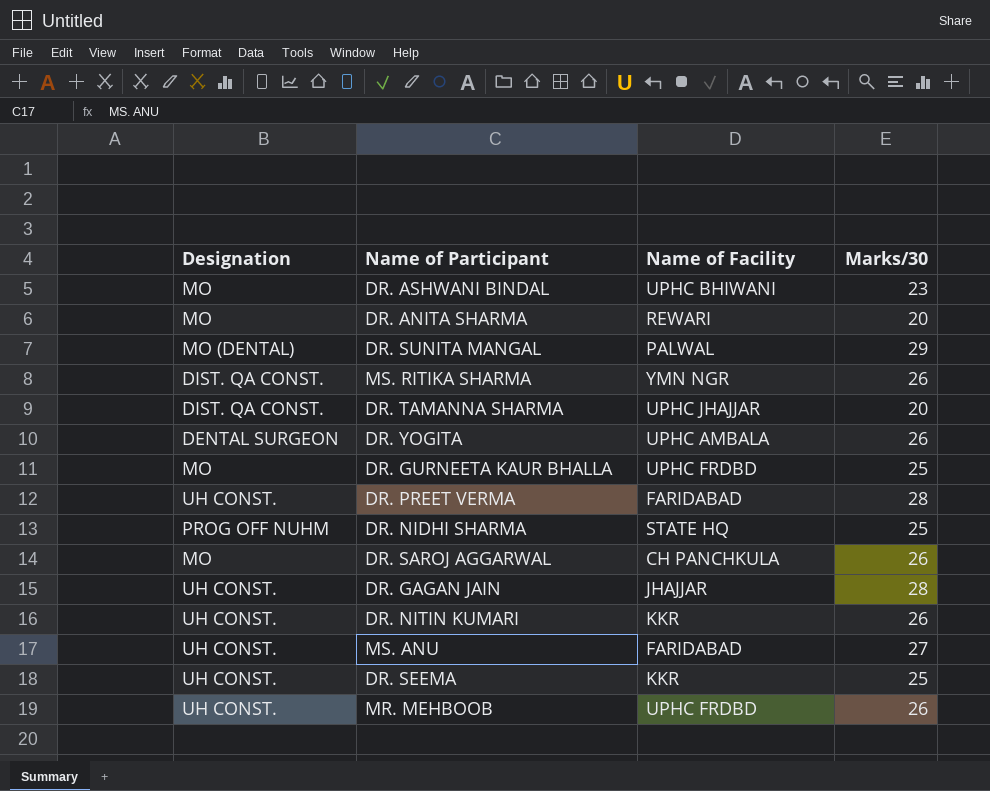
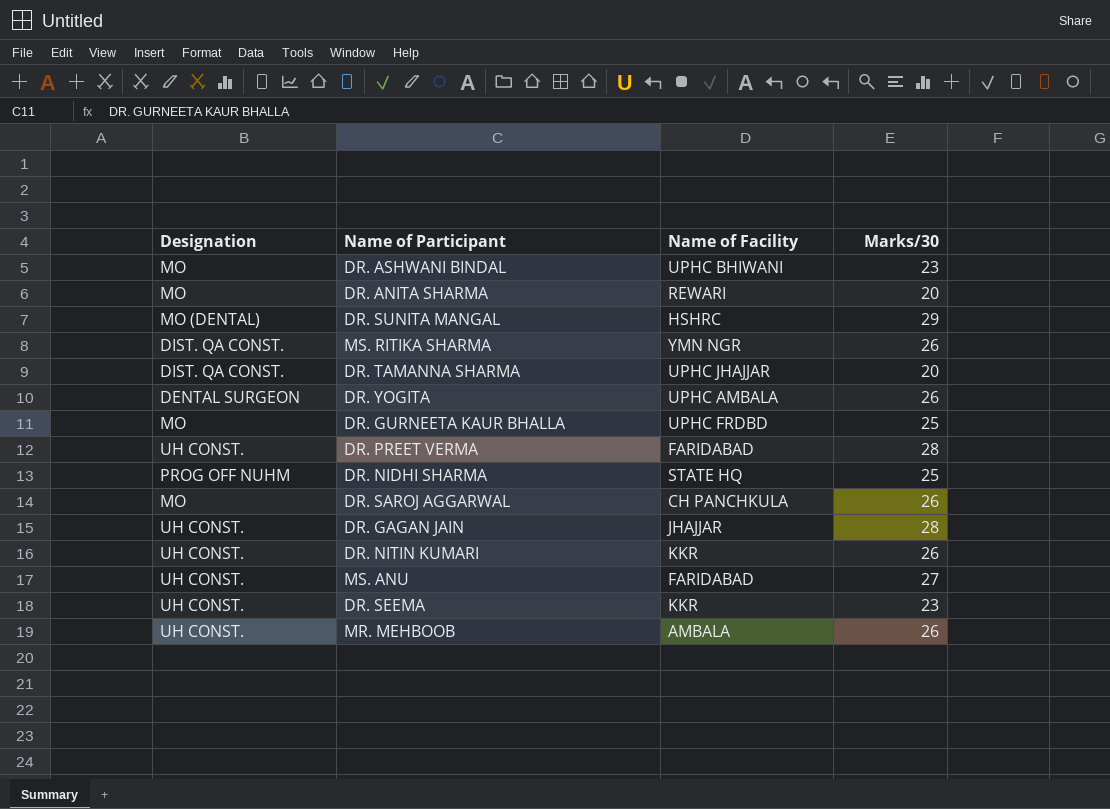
DR. SUNITA MANGAL | Name of Facility: PALWAL -> HSHRC
DR. SEEMA | Marks/30: 25 -> 23
MR. MEHBOOB | Name of Facility: UPHC FRDBD -> AMBALA

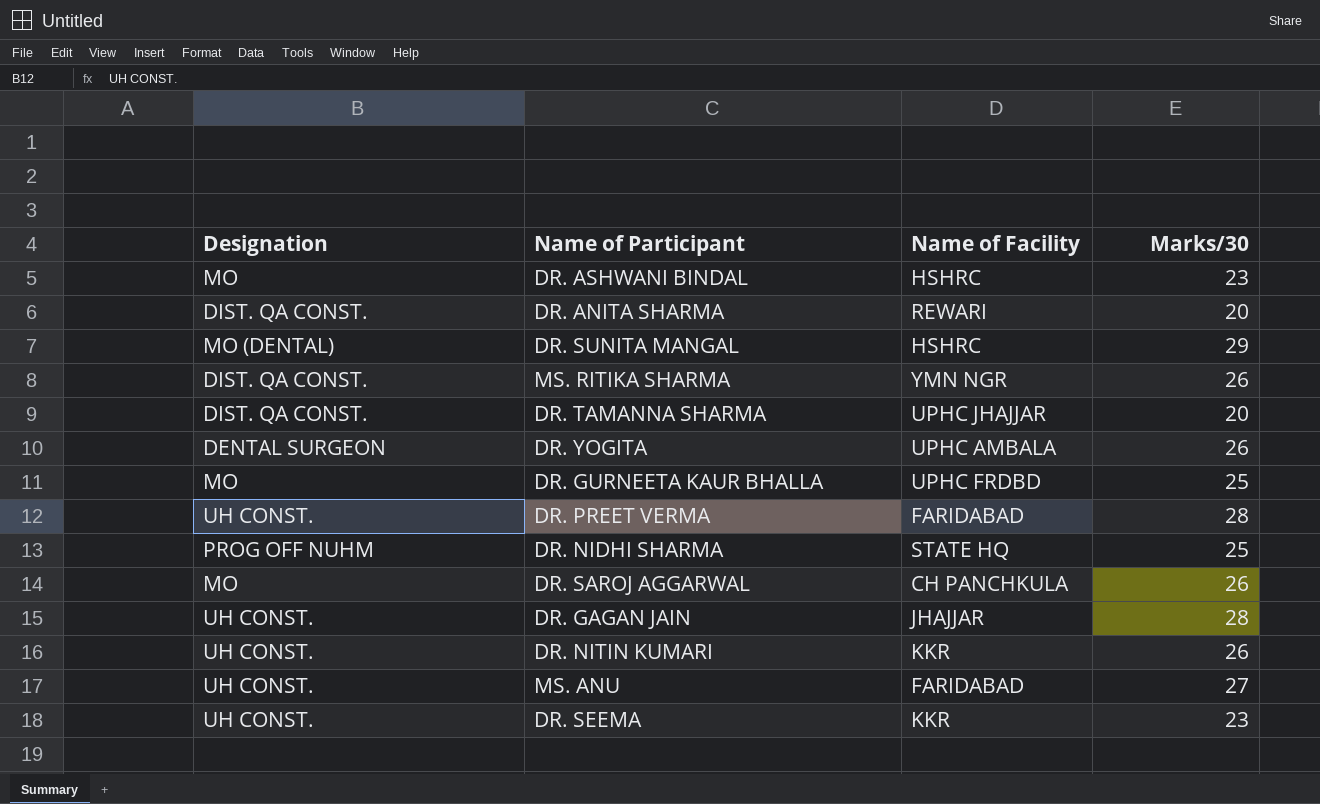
row MR. MEHBOOB: UH CONST. | AMBALA | 26 -> none
DR. ASHWANI BINDAL | Name of Facility: UPHC BHIWANI -> HSHRC
DR. ANITA SHARMA | Designation: MO -> DIST. QA CONST.

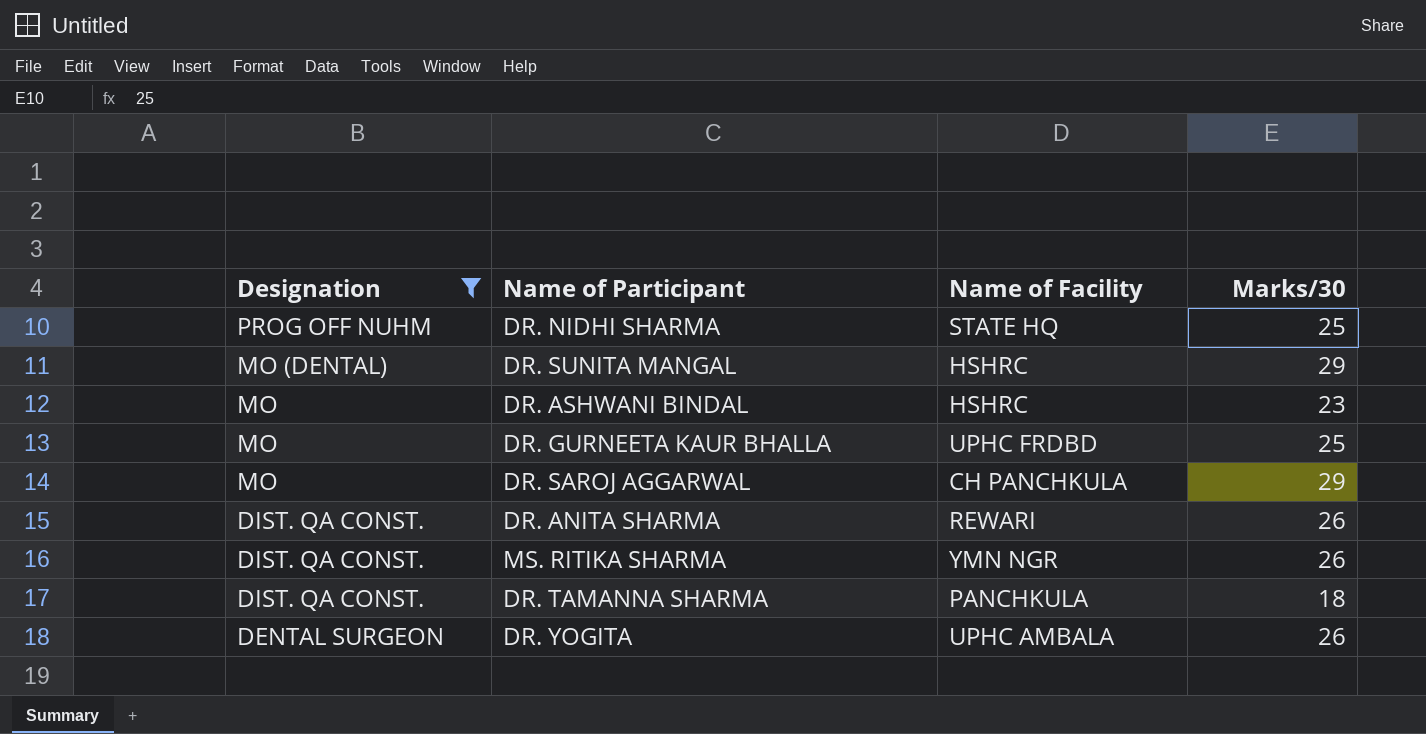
filter: none -> Designation != UH CONST.
row order: none -> Designation descending
DR. SAROJ AGGARWAL | Marks/30: 26 -> 29
DR. ANITA SHARMA | Marks/30: 20 -> 26
DR. TAMANNA SHARMA | Name of Facility: UPHC JHAJJAR -> PANCHKULA
DR. TAMANNA SHARMA | Marks/30: 20 -> 18

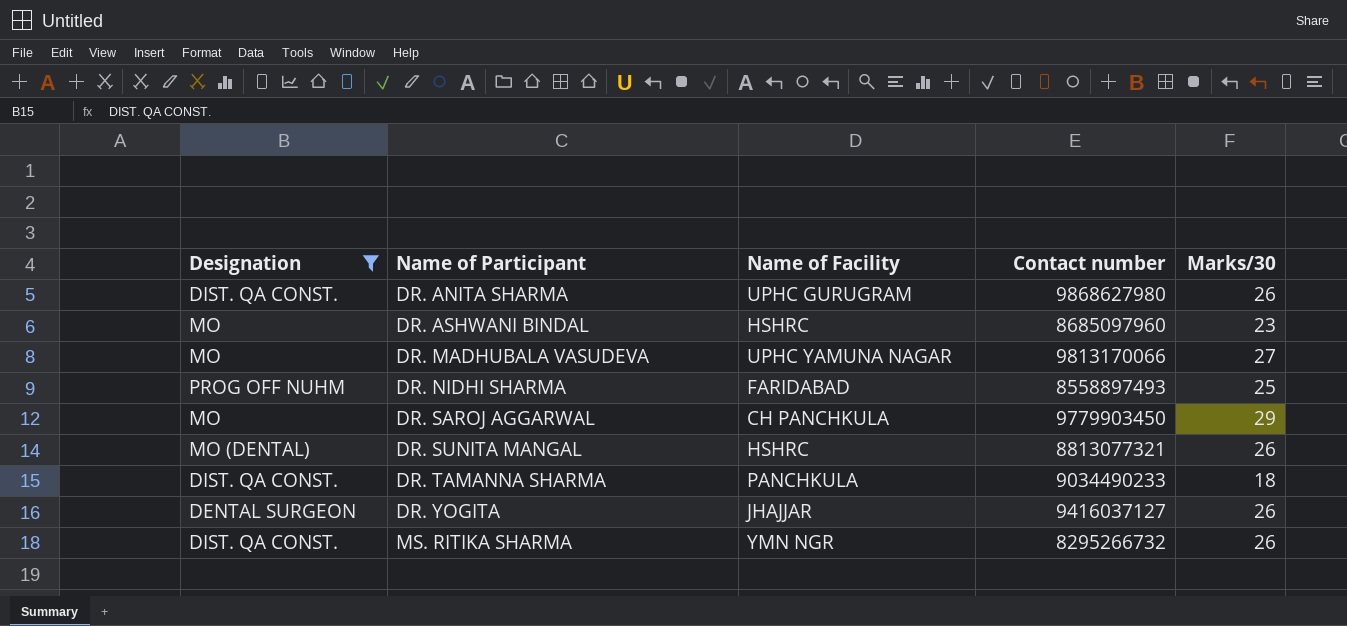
row order: Designation descending -> Name of Participant ascending
column Contact number | position: none -> 4
row DR. GURNEETA KAUR BHALLA: MO | UPHC FRDBD | 25 -> none
DR. ANITA SHARMA | Name of Facility: REWARI -> UPHC GURUGRAM
row DR. MADHUBALA VASUDEVA: none -> MO | UPHC YAMUNA NAGAR | 9813170066 | 27
DR. NIDHI SHARMA | Name of Facility: STATE HQ -> FARIDABAD
DR. SUNITA MANGAL | Marks/30: 29 -> 26
DR. YOGITA | Name of Facility: UPHC AMBALA -> JHAJJAR

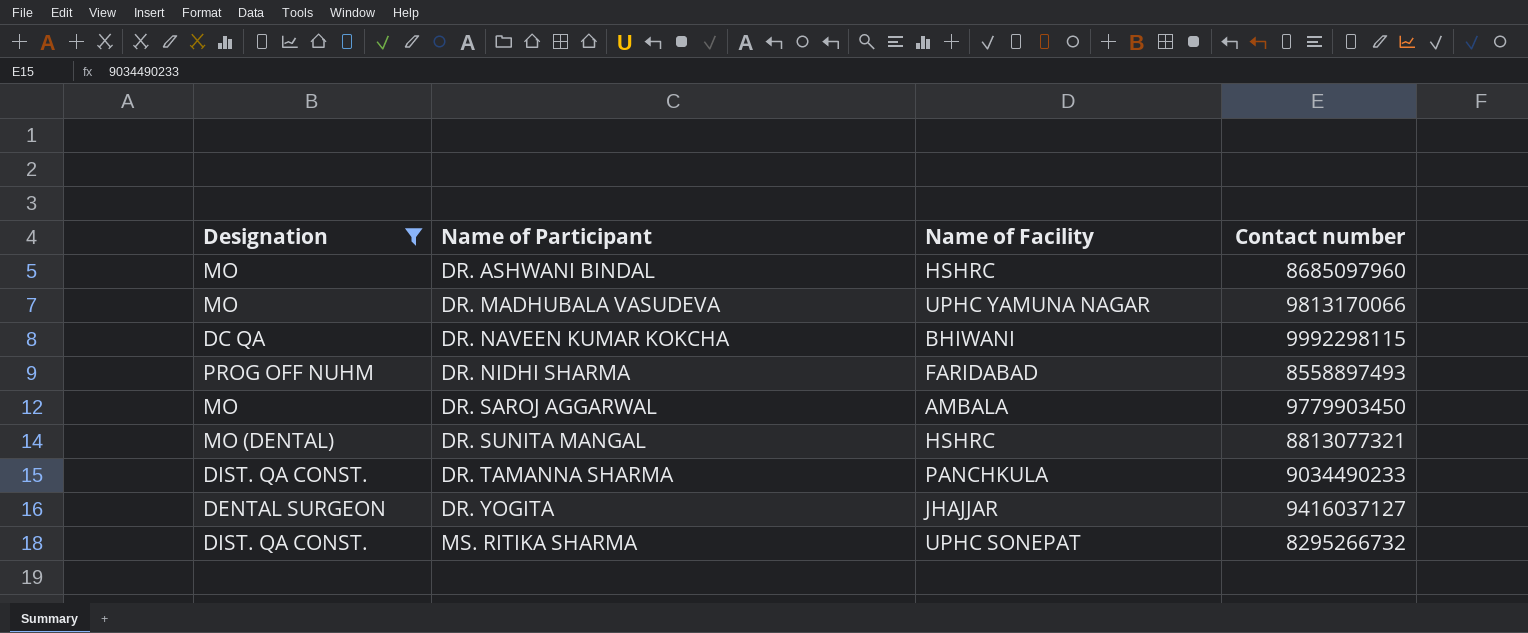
column Marks/30 | position: 5 -> none
row DR. ANITA SHARMA: DIST. QA CONST. | UPHC GURUGRAM | 9868627980 | 26 -> none
row DR. NAVEEN KUMAR KOKCHA: none -> DC QA | BHIWANI | 9992298115
DR. SAROJ AGGARWAL | Name of Facility: CH PANCHKULA -> AMBALA
MS. RITIKA SHARMA | Name of Facility: YMN NGR -> UPHC SONEPAT

